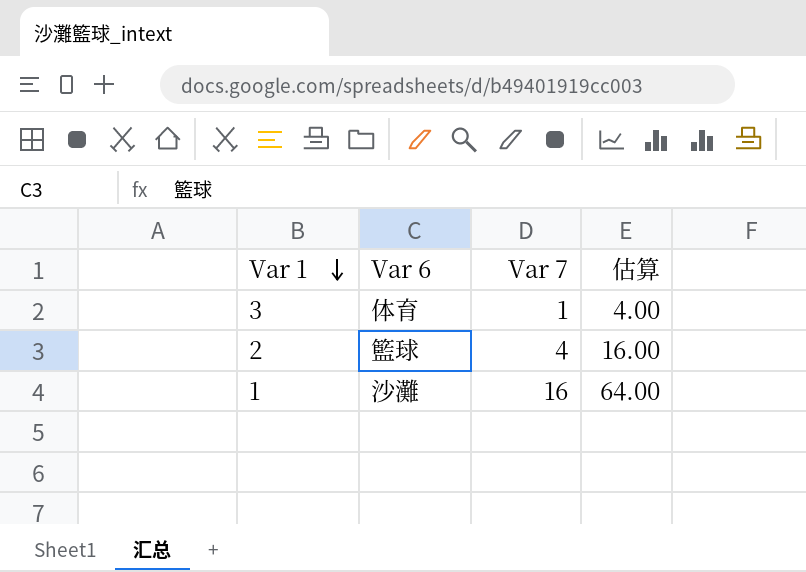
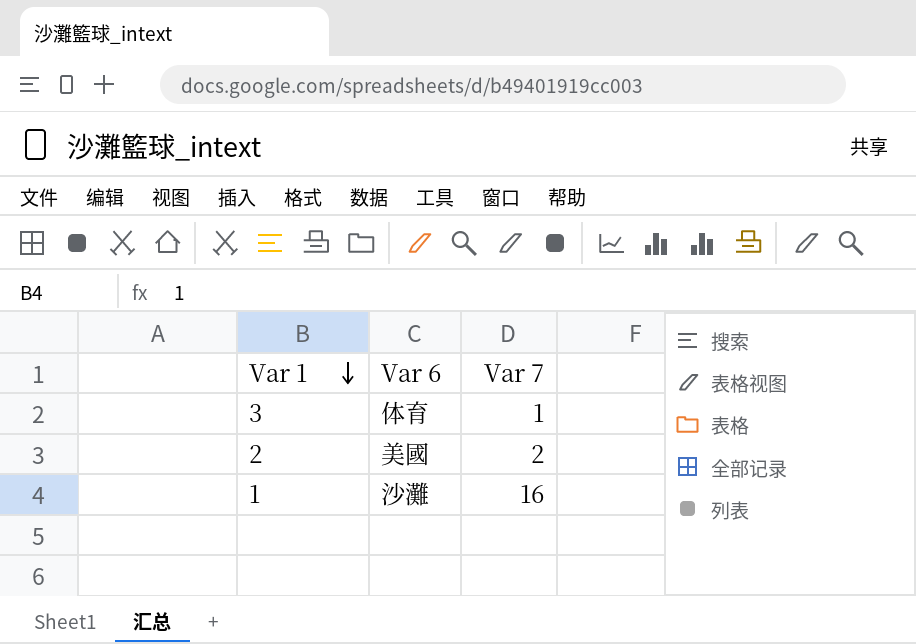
column 估算 | formula: [Var 7] * 4 -> none
2 | Var 6: 籃球 -> 美國
2 | Var 7: 4 -> 2

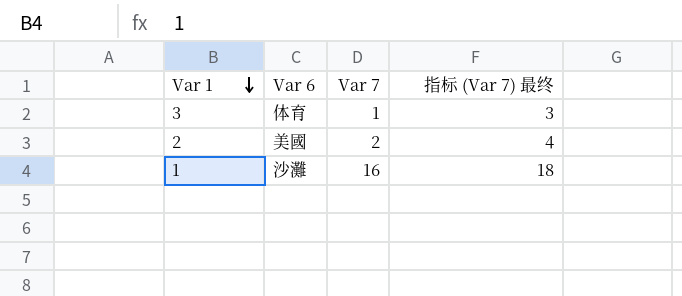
column 指标 (Var 7) 最终 | formula: none -> [Var 7] + 2

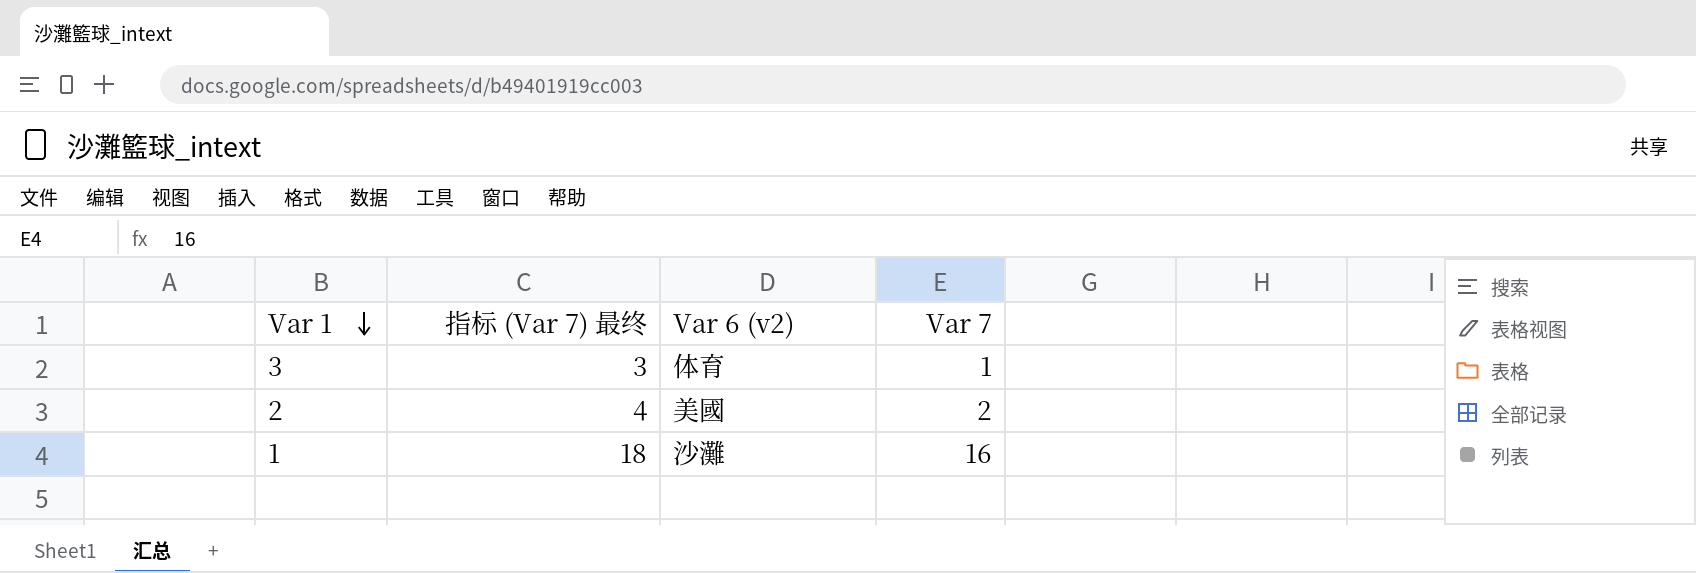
column 指标 (Var 7) 最终 | position: 4 -> 2
column name: Var 6 -> Var 6 (v2)

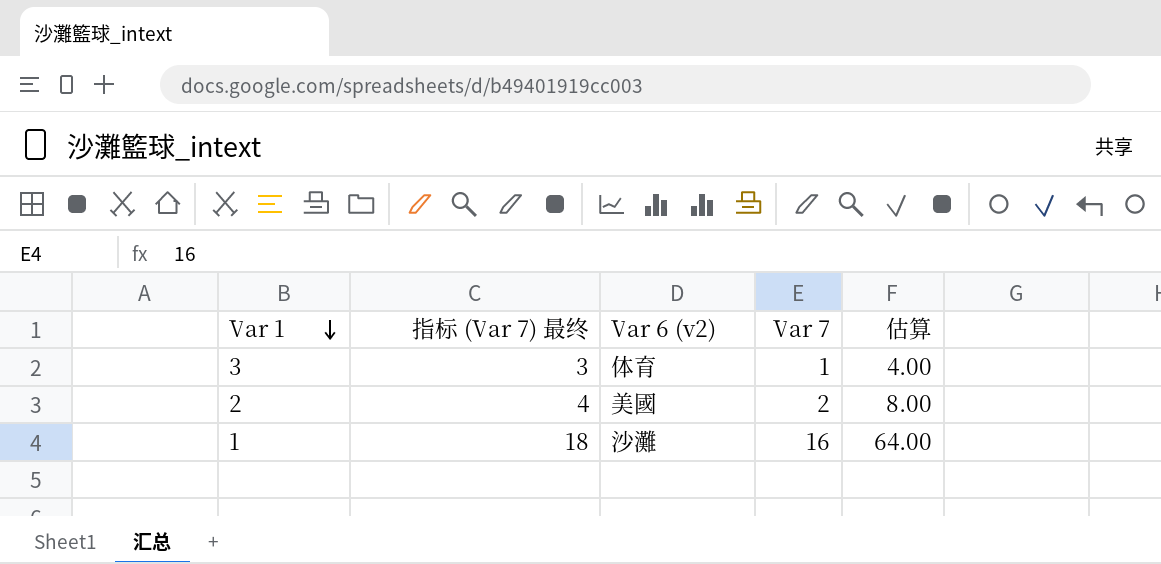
column 估算 | formula: none -> [Var 7] * 4

